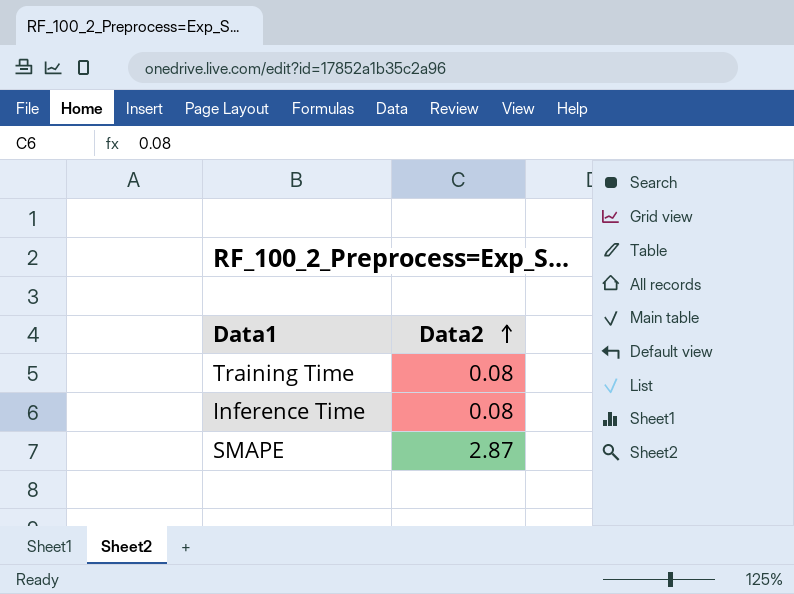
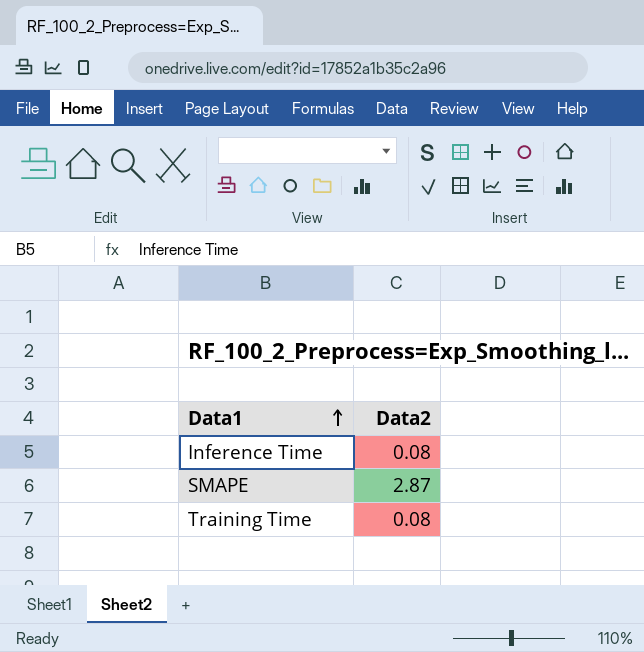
row order: Data2 ascending -> Data1 ascending

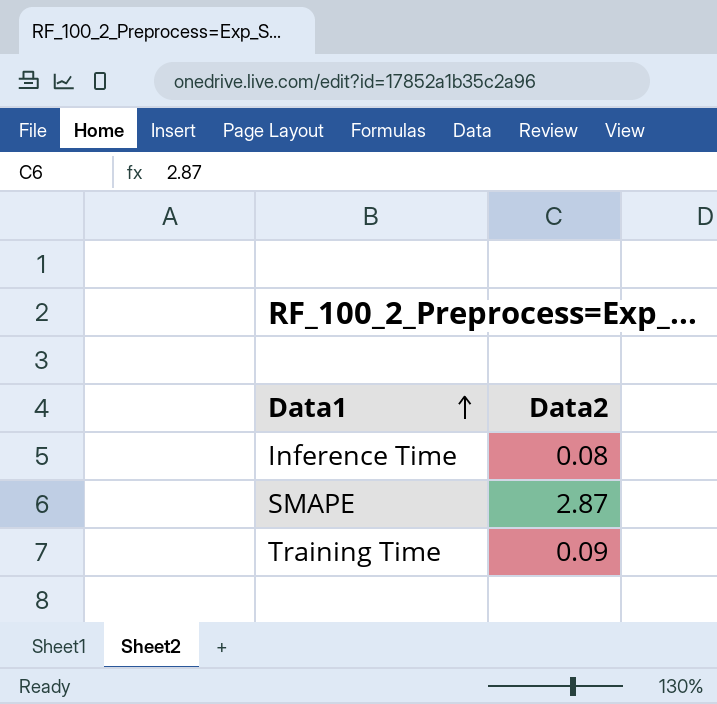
Training Time | Data2: 0.08 -> 0.09

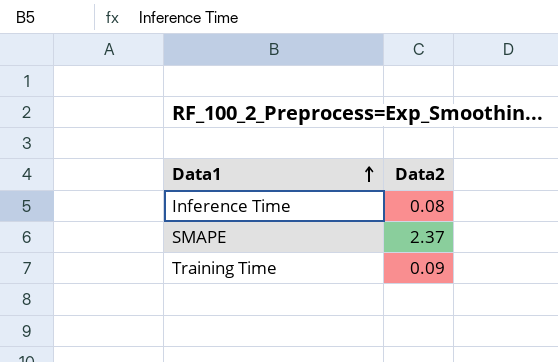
SMAPE | Data2: 2.87 -> 2.37

